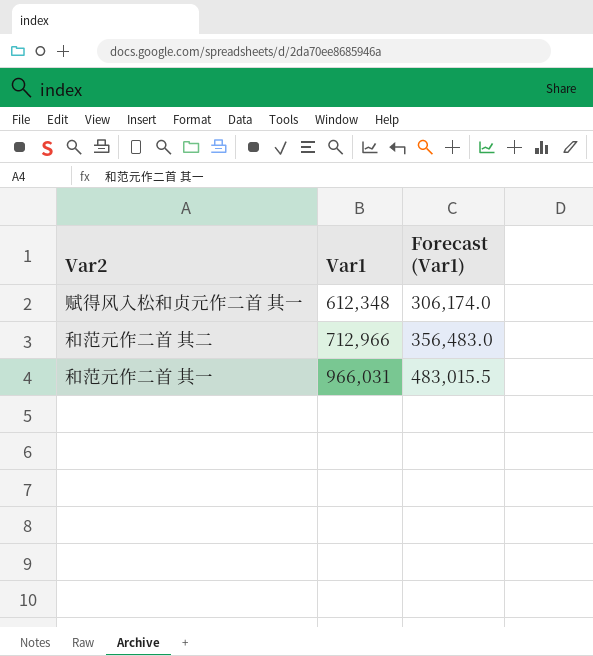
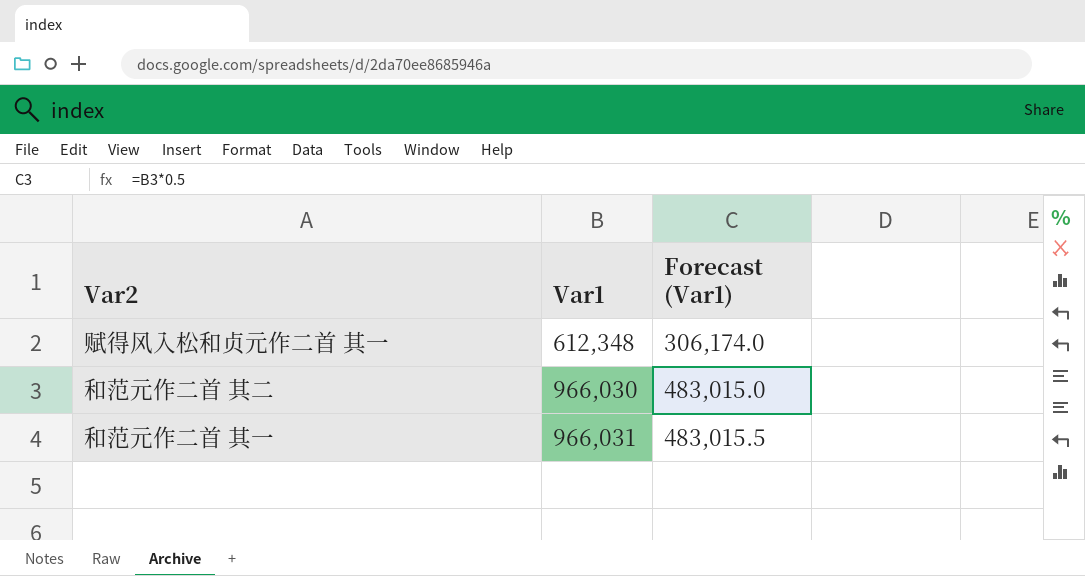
和范元作二首 其二 | Var1: 712,966 -> 966,030
和范元作二首 其二 | Forecast (Var1): 356,483.0 -> 483,015.0

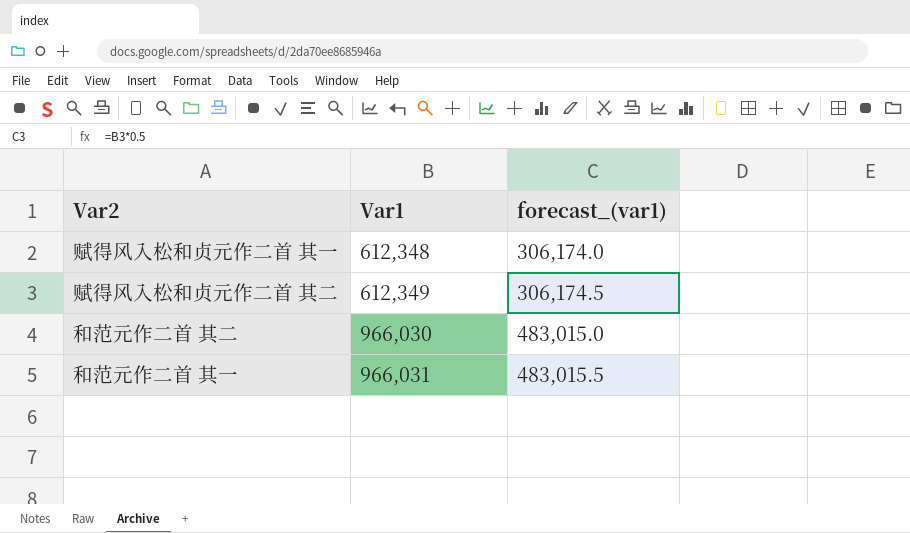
column name: Forecast (Var1) -> forecast_(var1)
row 赋得风入松和贞元作二首 其二: none -> 612,349 | 306,174.5

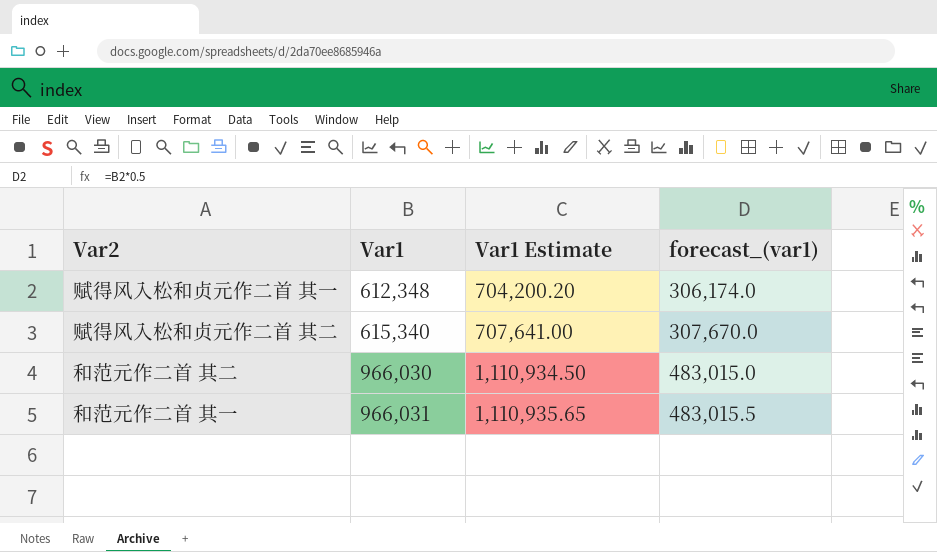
column Var1 Estimate | formula: none -> [Var1] * 1.15
赋得风入松和贞元作二首 其二 | Var1: 612,349 -> 615,340
赋得风入松和贞元作二首 其二 | forecast_(var1): 306,174.5 -> 307,670.0

